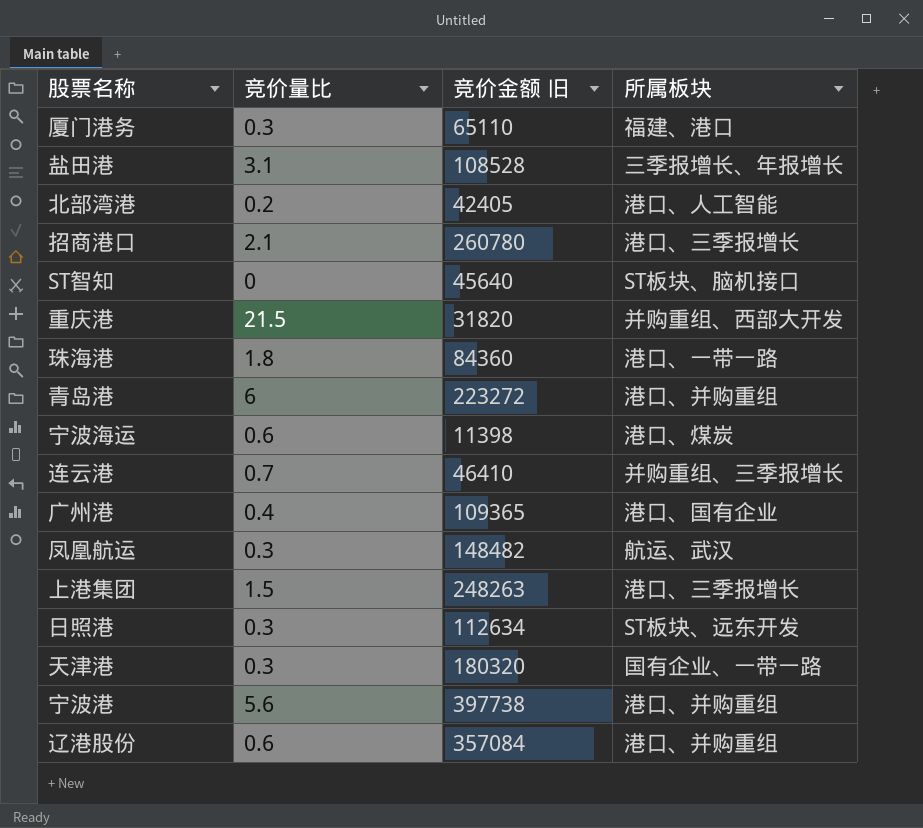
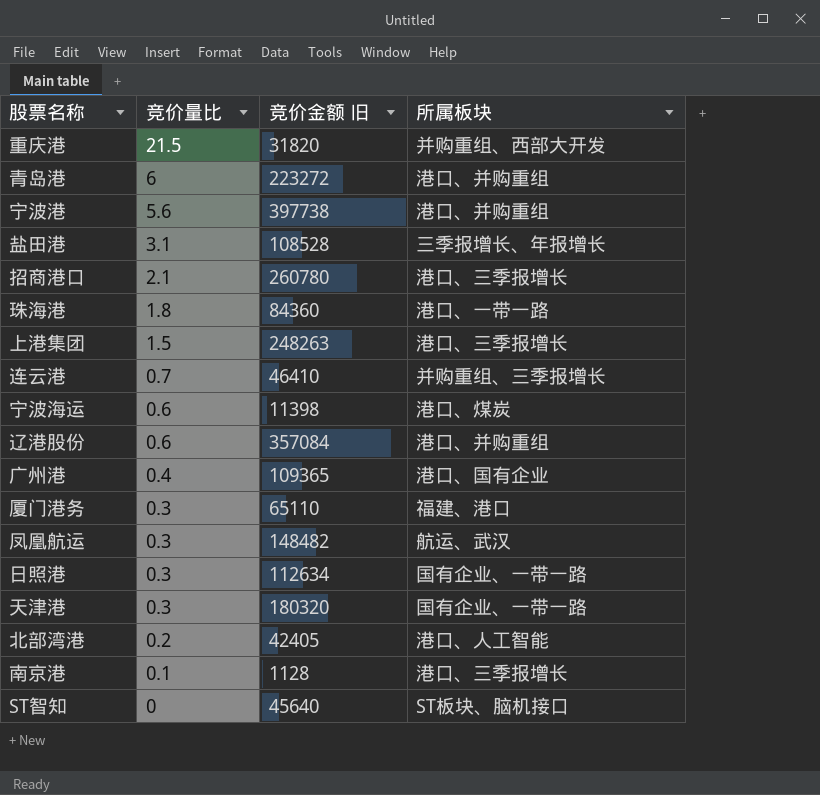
row order: none -> 竞价量比 descending
日照港 | 所属板块: ST板块、远东开发 -> 国有企业、一带一路
row 南京港: none -> 0.1 | 1128 | 港口、三季报增长

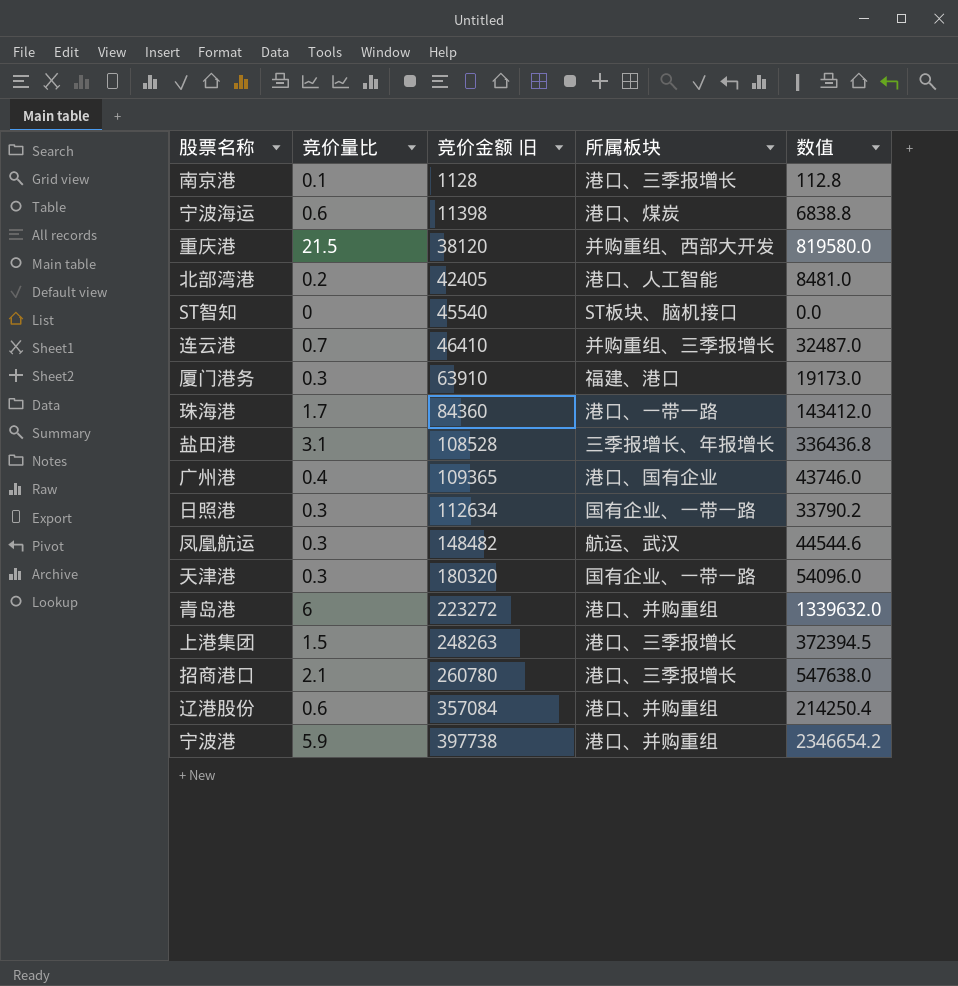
row order: 竞价量比 descending -> 竞价金额 旧 ascending
column 数值 | formula: none -> [竞价量比] * [竞价金额 旧]
重庆港 | 竞价金额 旧: 31820 -> 38120
ST智知 | 竞价金额 旧: 45640 -> 45540
厦门港务 | 竞价金额 旧: 65110 -> 63910
珠海港 | 竞价量比: 1.8 -> 1.7
宁波港 | 竞价量比: 5.6 -> 5.9

